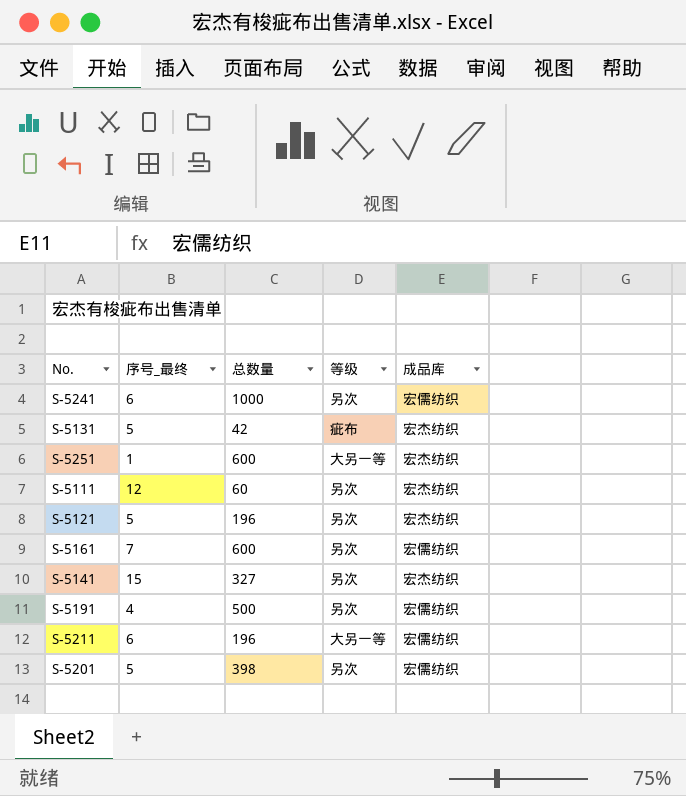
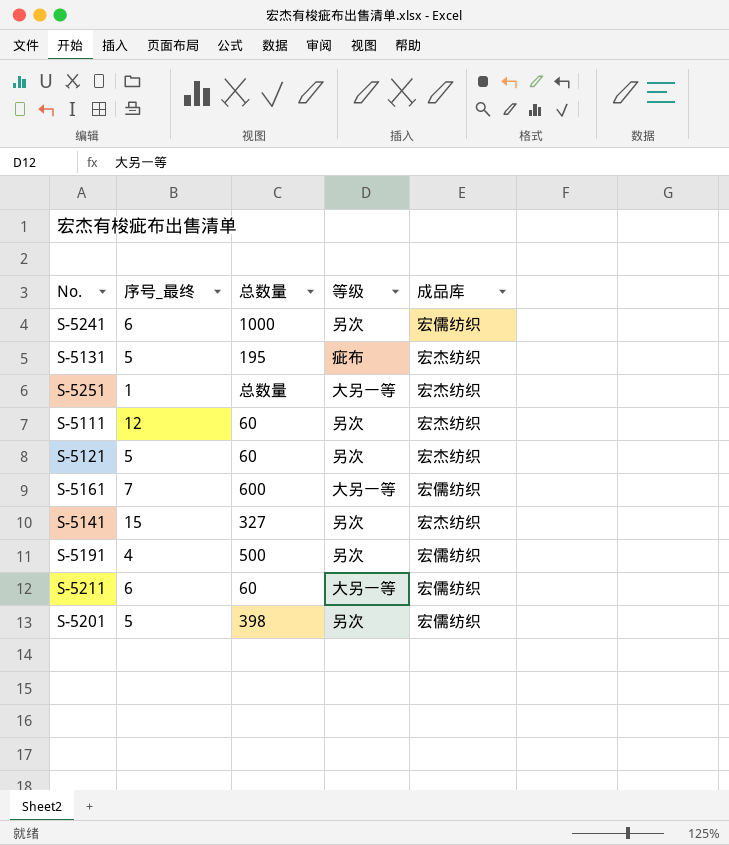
S-5131 | 总数量: 42 -> 195
S-5251 | 总数量: 600 -> 总数量
S-5121 | 总数量: 196 -> 60
S-5161 | 等级: 另次 -> 大另一等
S-5211 | 总数量: 196 -> 60

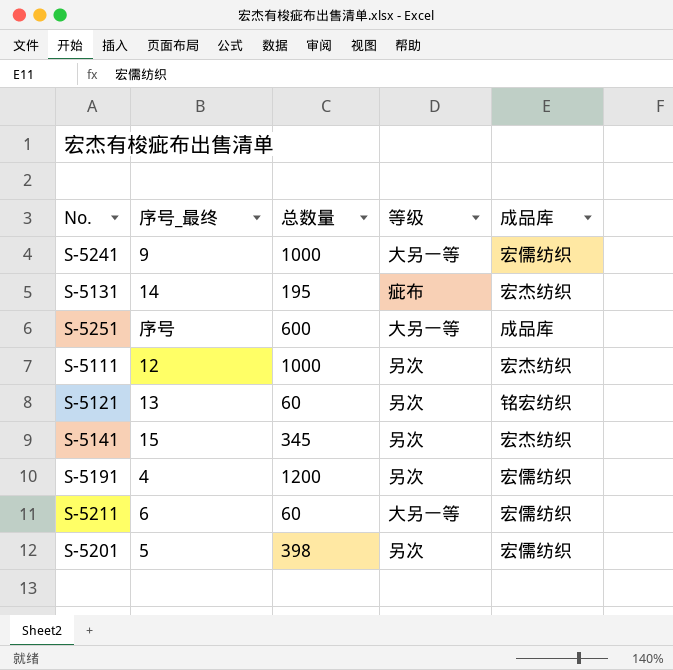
row S-5161: 7 | 600 | 大另一等 | 宏儒纺织 -> none
S-5241 | 序号_最终: 6 -> 9
S-5241 | 等级: 另次 -> 大另一等
S-5131 | 序号_最终: 5 -> 14
S-5251 | 序号_最终: 1 -> 序号
S-5251 | 总数量: 总数量 -> 600
S-5251 | 成品库: 宏杰纺织 -> 成品库
S-5111 | 总数量: 60 -> 1000
S-5121 | 序号_最终: 5 -> 13
S-5121 | 成品库: 宏杰纺织 -> 铭宏纺织
S-5141 | 总数量: 327 -> 345
S-5191 | 总数量: 500 -> 1200

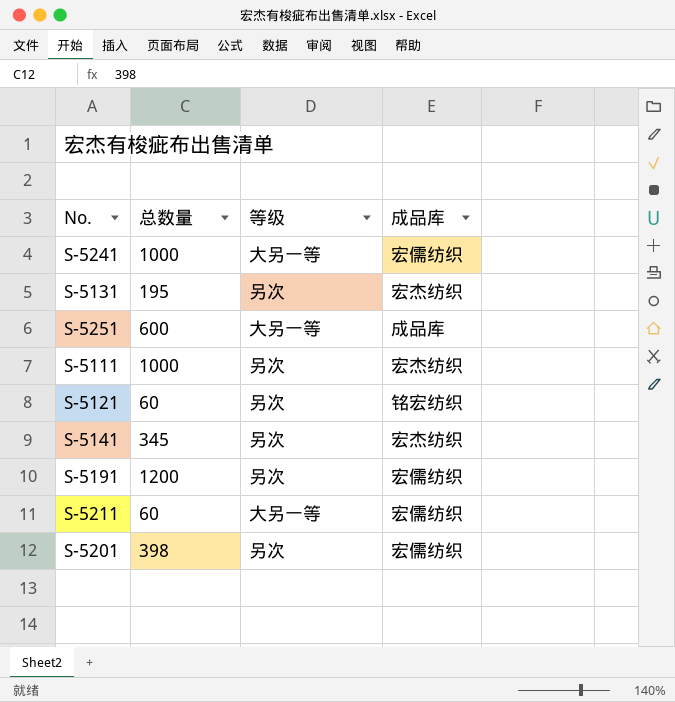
column 序号_最终 | position: 2 -> none
S-5131 | 等级: 疵布 -> 另次

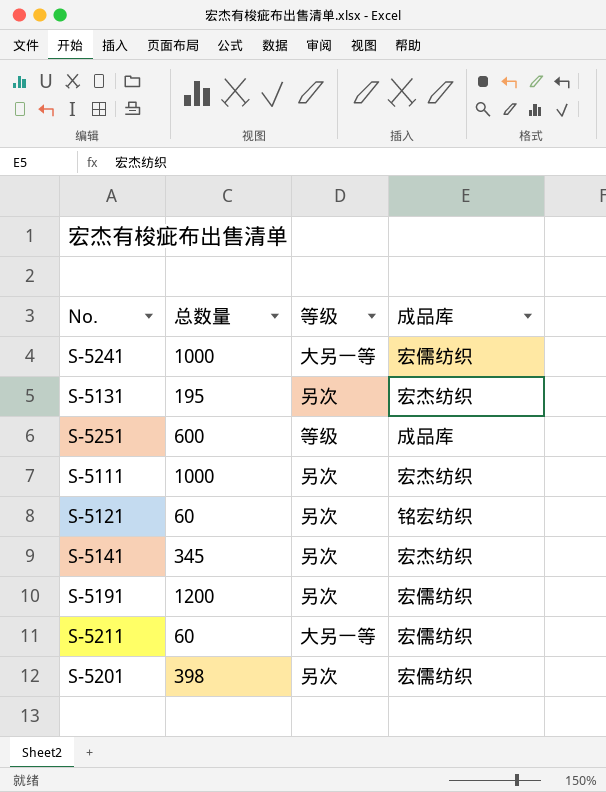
S-5251 | 等级: 大另一等 -> 等级

